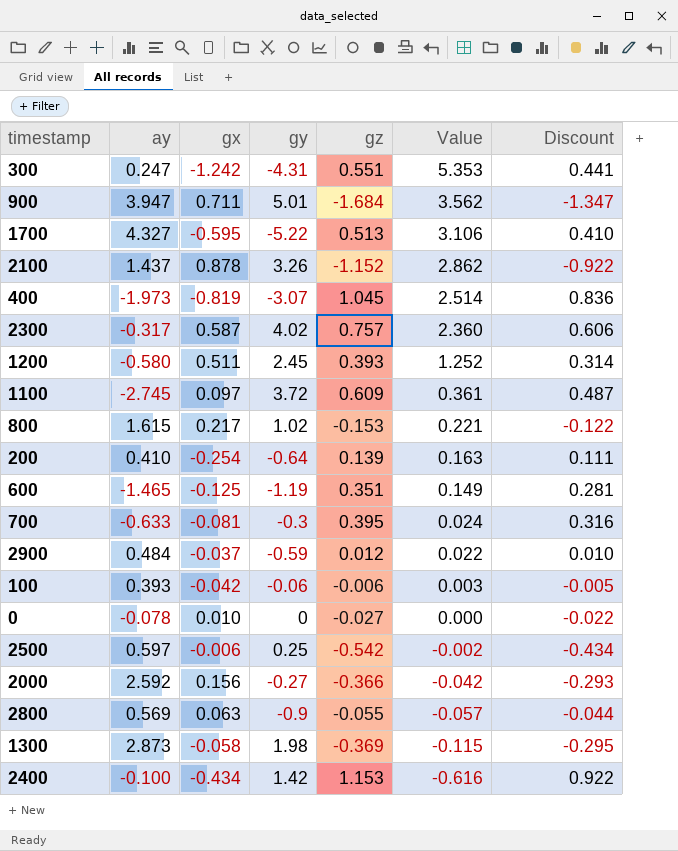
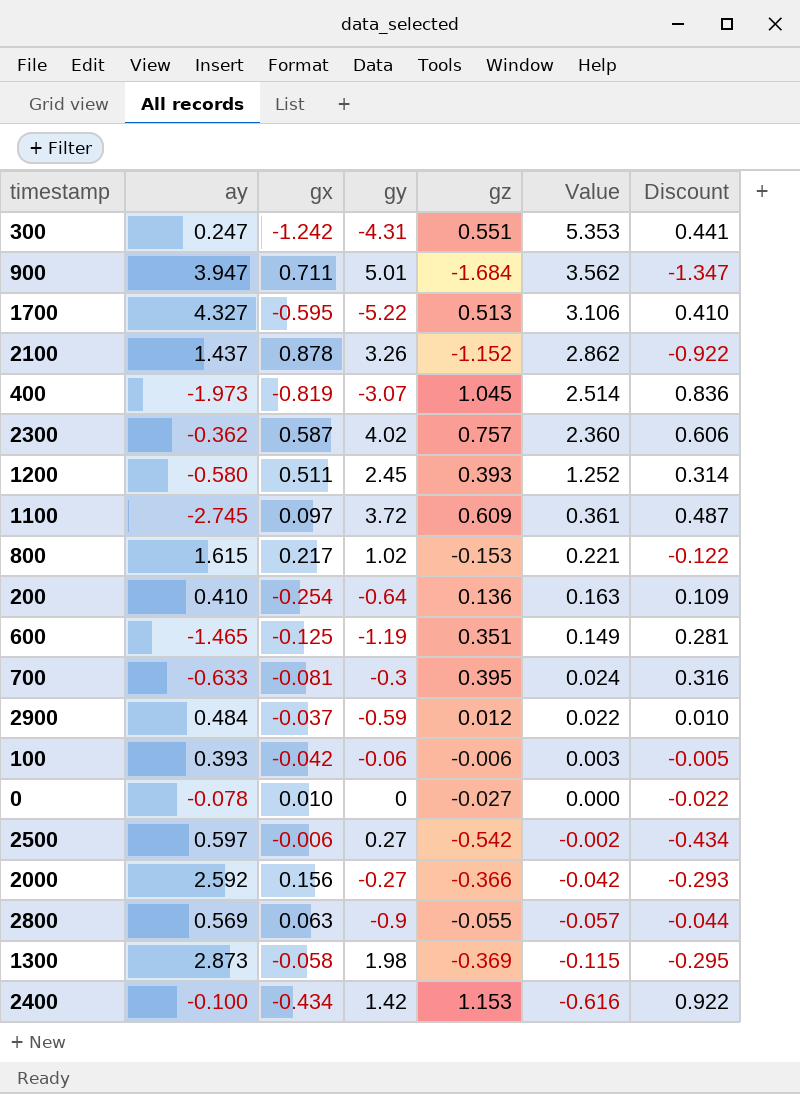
2300 | ay: -0.317 -> -0.362
200 | gz: 0.139 -> 0.136
200 | Discount: 0.111 -> 0.109
2500 | gy: 0.25 -> 0.27

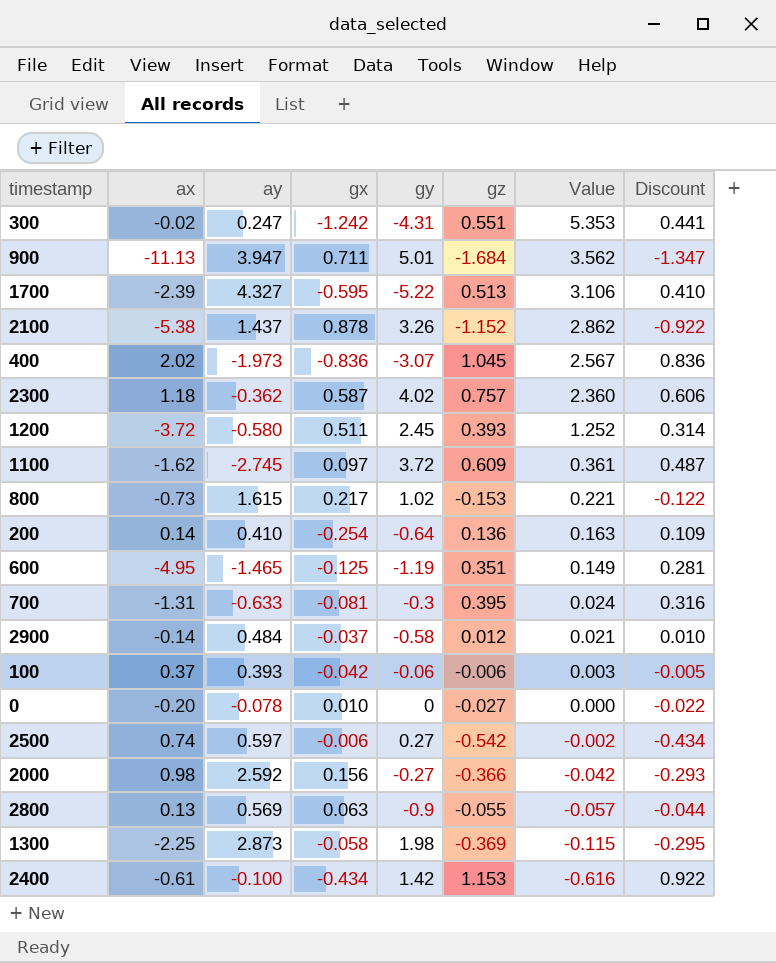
column ax | position: none -> 2
400 | gx: -0.819 -> -0.836
400 | Value: 2.514 -> 2.567
2900 | gy: -0.59 -> -0.58
2900 | Value: 0.022 -> 0.021

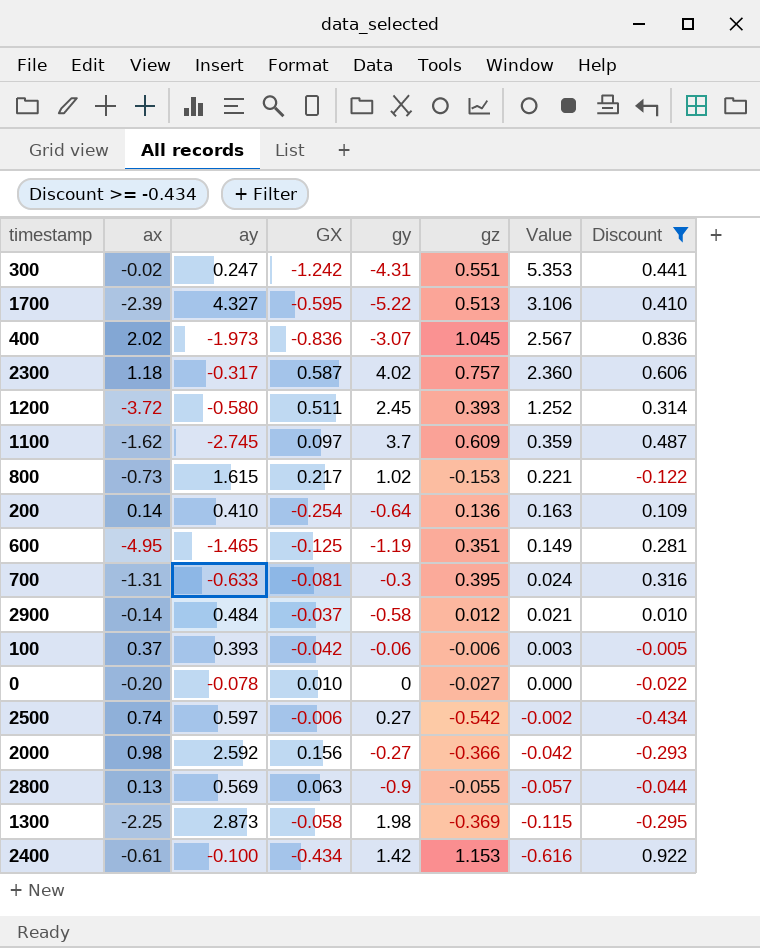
filter: none -> Discount >= -0.434
column name: gx -> GX
2300 | ay: -0.362 -> -0.317
1100 | gy: 3.72 -> 3.7
1100 | Value: 0.361 -> 0.359

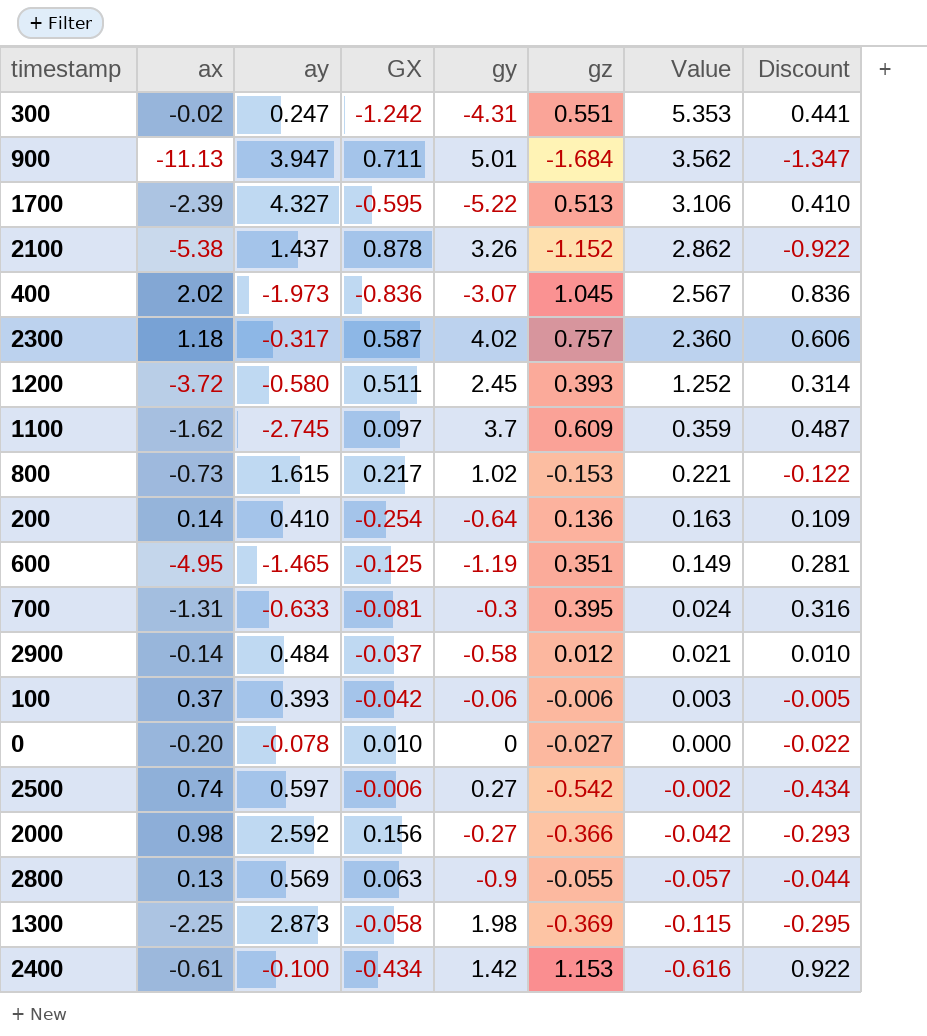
filter: Discount >= -0.434 -> none

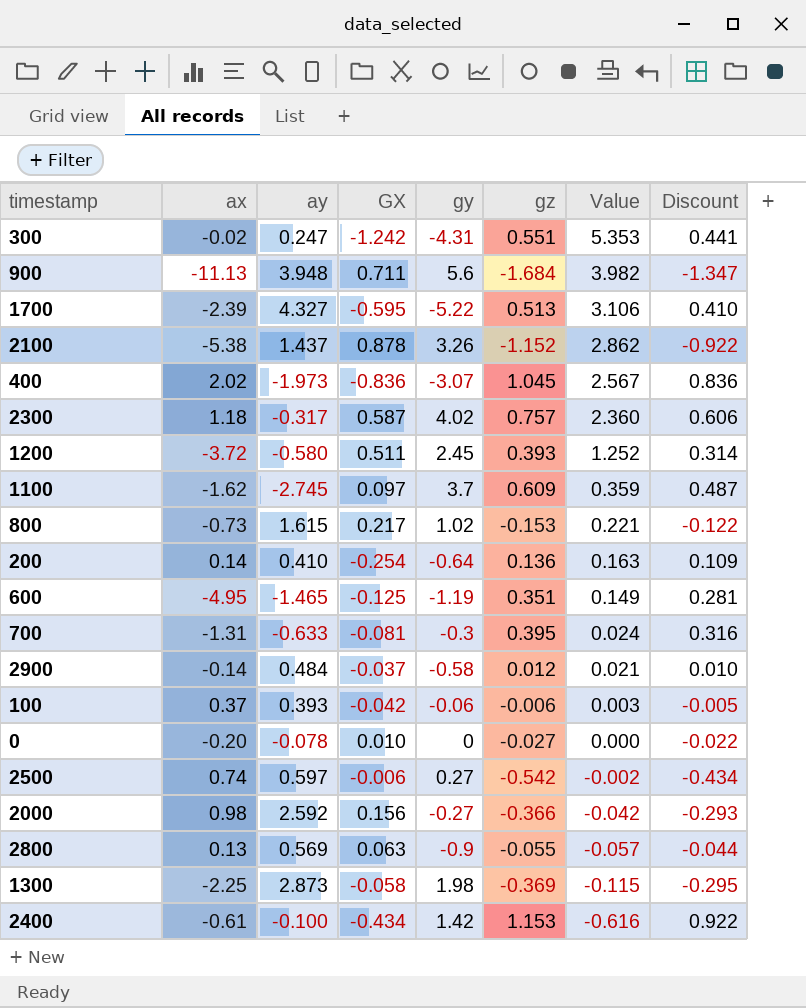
900 | ay: 3.947 -> 3.948
900 | gy: 5.01 -> 5.6
900 | Value: 3.562 -> 3.982

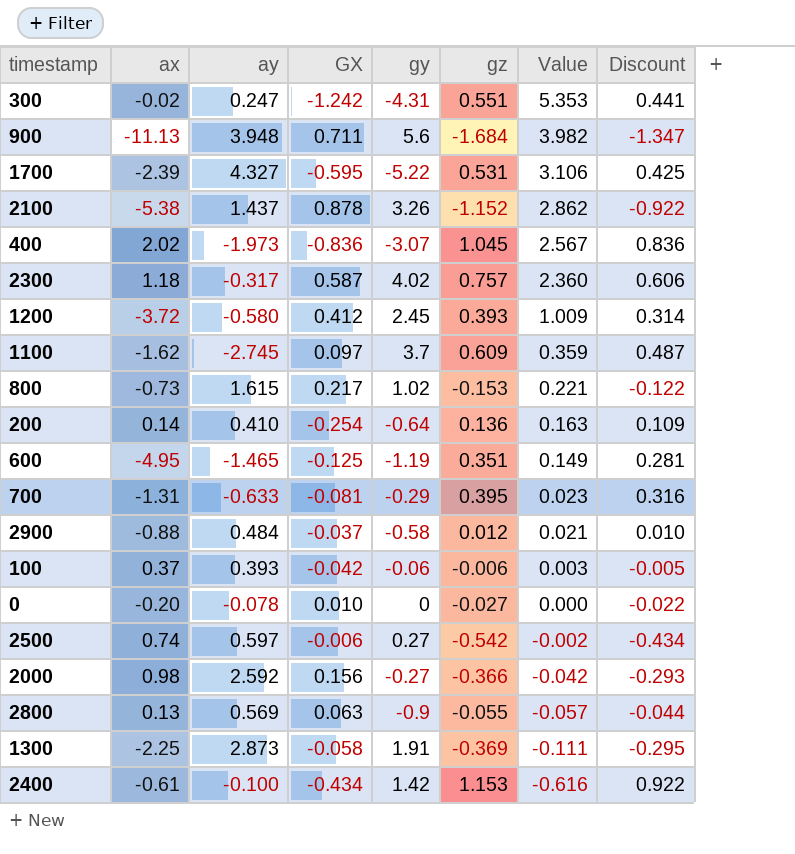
1700 | gz: 0.513 -> 0.531
1700 | Discount: 0.410 -> 0.425
1200 | GX: 0.511 -> 0.412
1200 | Value: 1.252 -> 1.009
700 | gy: -0.3 -> -0.29
700 | Value: 0.024 -> 0.023
2900 | ax: -0.14 -> -0.88
1300 | gy: 1.98 -> 1.91
1300 | Value: -0.115 -> -0.111

